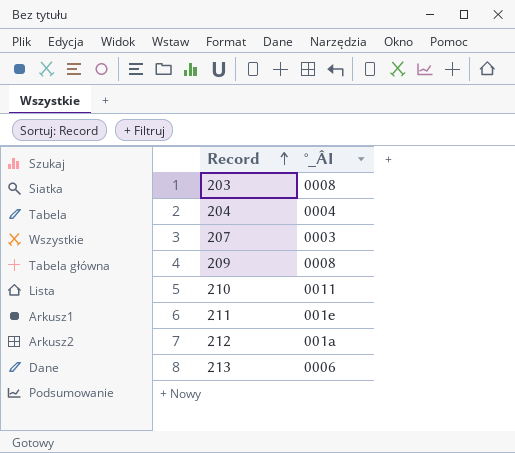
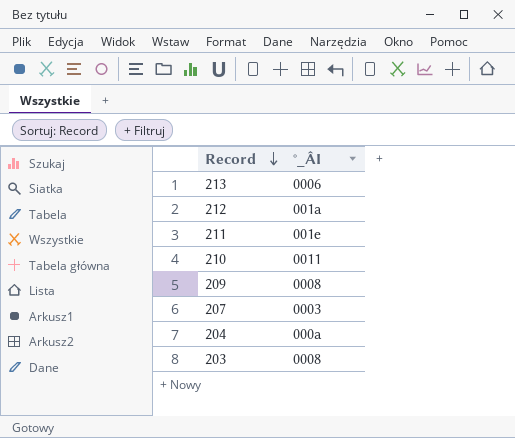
row order: Record ascending -> Record descending
204 | °_ÂI: 0004 -> 000a

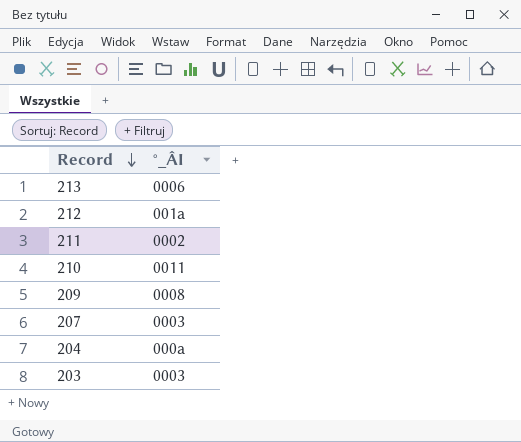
211 | °_ÂI: 001e -> 0002
203 | °_ÂI: 0008 -> 0003

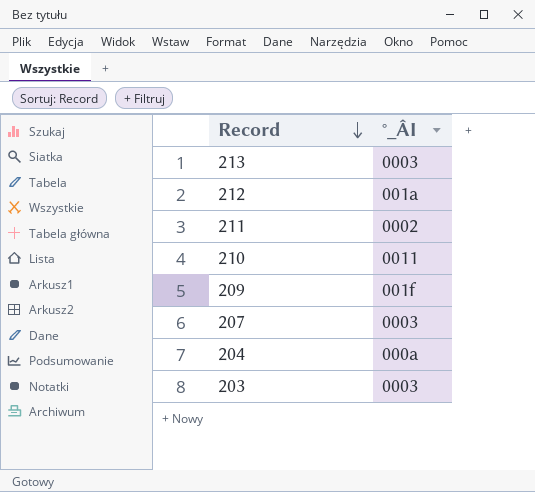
213 | °_ÂI: 0006 -> 0003
209 | °_ÂI: 0008 -> 001f

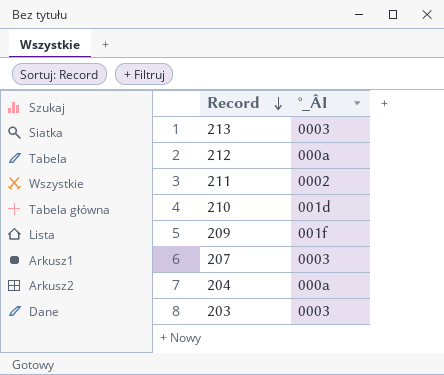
212 | °_ÂI: 001a -> 000a
210 | °_ÂI: 0011 -> 001d

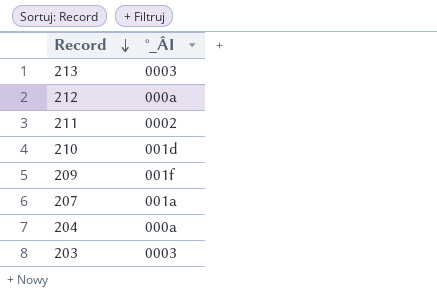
207 | °_ÂI: 0003 -> 001a

